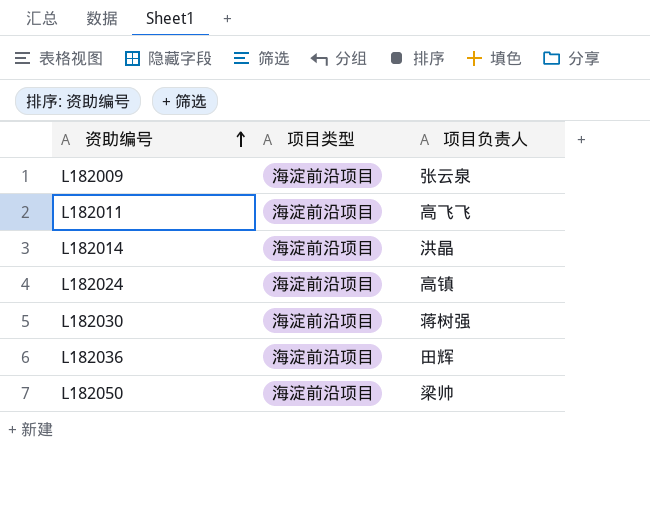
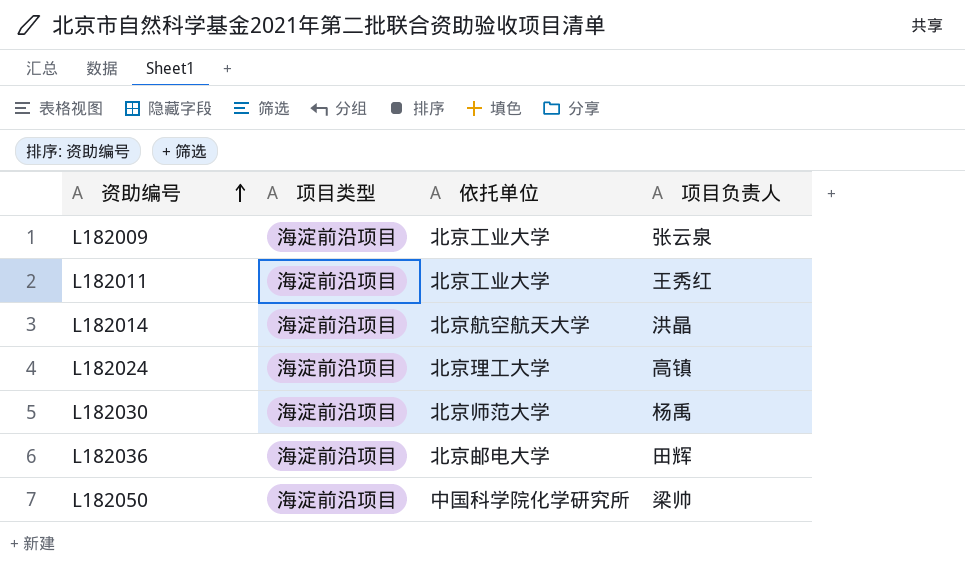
column 依托单位 | position: none -> 3
L182011 | 项目负责人: 高飞飞 -> 王秀红
L182030 | 项目负责人: 蒋树强 -> 杨禹

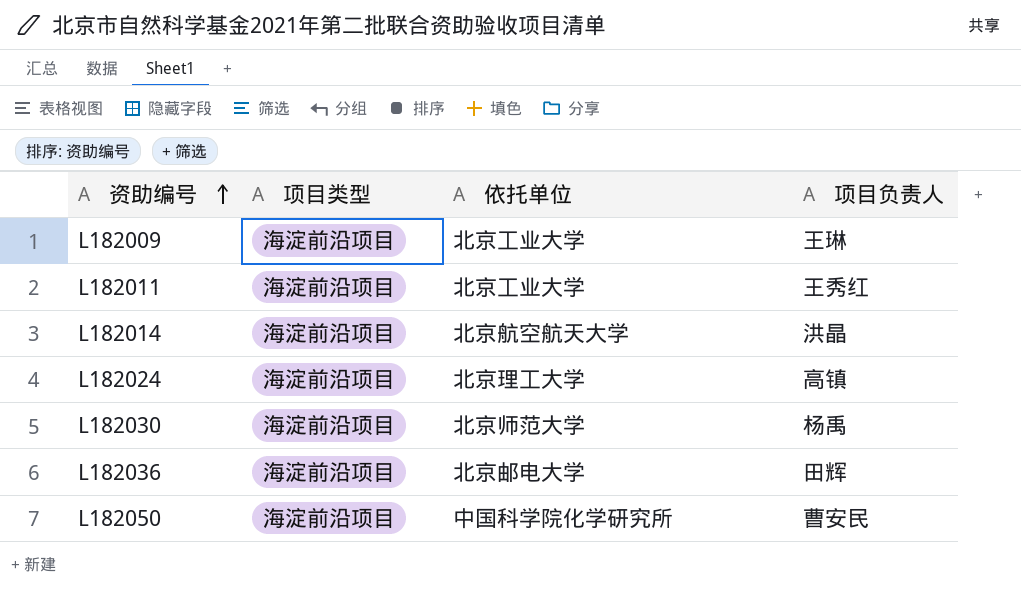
L182009 | 项目负责人: 张云泉 -> 王琳
L182050 | 项目负责人: 梁帅 -> 曹安民

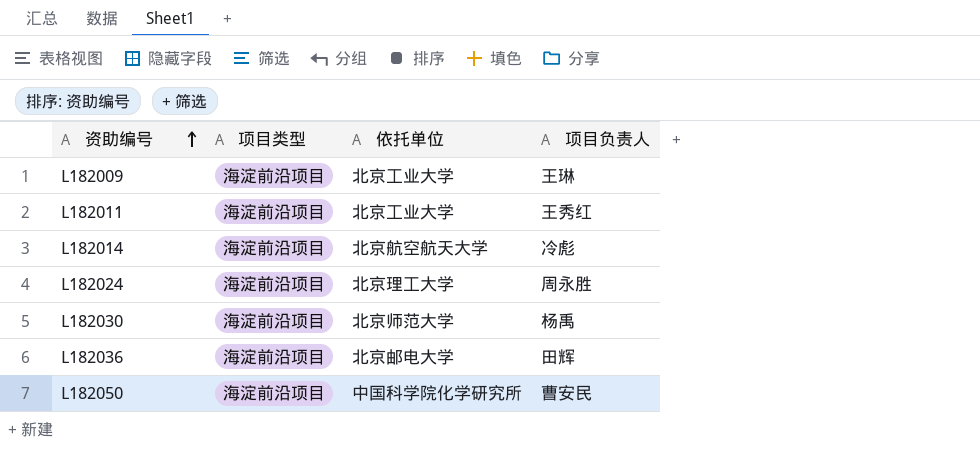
L182014 | 项目负责人: 洪晶 -> 冷彪
L182024 | 项目负责人: 高镇 -> 周永胜

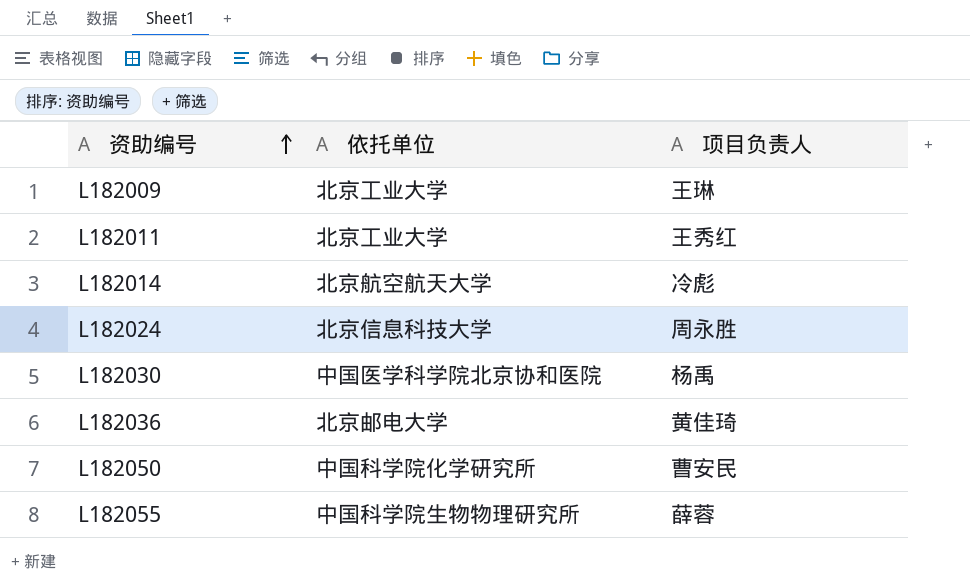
column 项目类型 | position: 2 -> none
L182024 | 依托单位: 北京理工大学 -> 北京信息科技大学
L182030 | 依托单位: 北京师范大学 -> 中国医学科学院北京协和医院
L182036 | 项目负责人: 田辉 -> 黄佳琦
row L182055: none -> 中国科学院生物物理研究所 | 薛蓉

